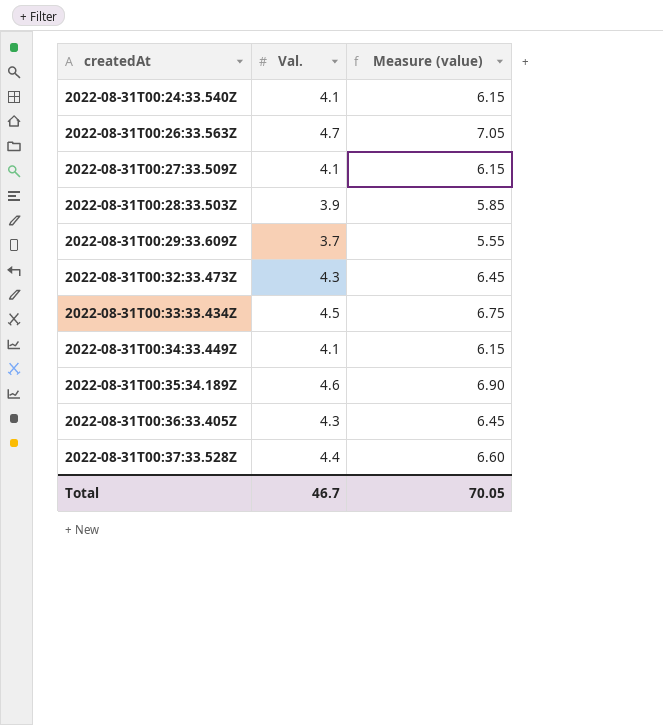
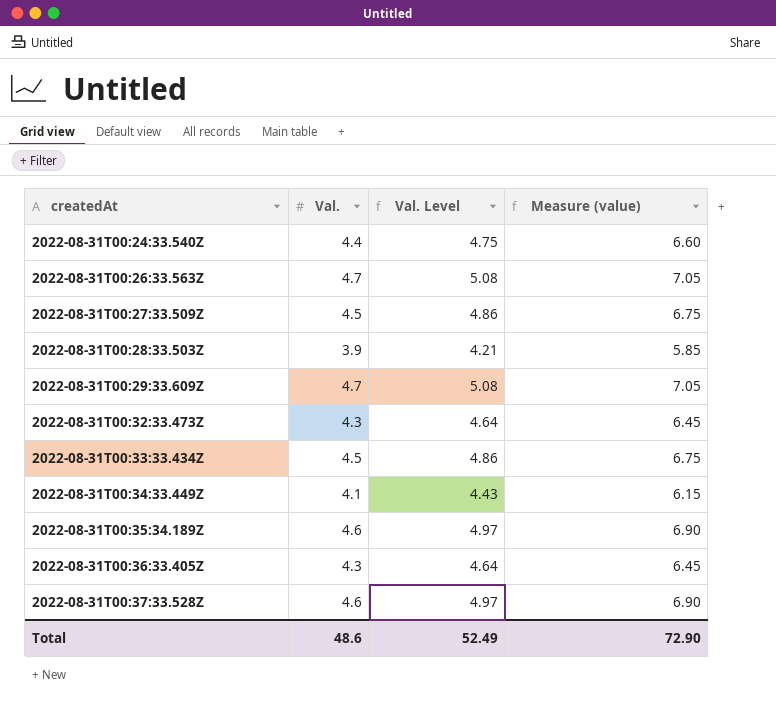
column Val. Level | formula: none -> [Val.] * 1.08
2022-08-31T00:24:33.540Z | Val.: 4.1 -> 4.4
2022-08-31T00:24:33.540Z | Measure (value): 6.15 -> 6.60
2022-08-31T00:27:33.509Z | Val.: 4.1 -> 4.5
2022-08-31T00:27:33.509Z | Measure (value): 6.15 -> 6.75
2022-08-31T00:29:33.609Z | Val.: 3.7 -> 4.7
2022-08-31T00:29:33.609Z | Measure (value): 5.55 -> 7.05
2022-08-31T00:37:33.528Z | Val.: 4.4 -> 4.6
2022-08-31T00:37:33.528Z | Measure (value): 6.60 -> 6.90
Total | Val.: 46.7 -> 48.6
Total | Measure (value): 70.05 -> 72.90

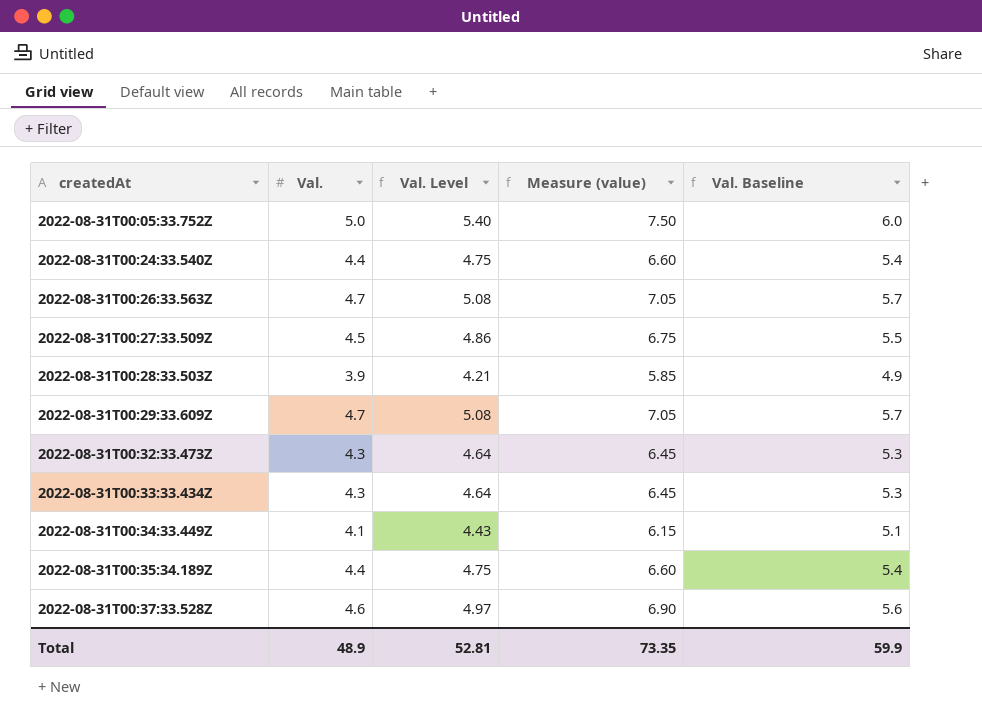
column Val. Baseline | formula: none -> [Val.] + 1
row 2022-08-31T00:36:33.405Z: 4.3 | 4.64 | 6.45 -> none
row 2022-08-31T00:05:33.752Z: none -> 5.0 | 5.40 | 7.50 | 6.0
2022-08-31T00:33:33.434Z | Val.: 4.5 -> 4.3
2022-08-31T00:33:33.434Z | Val. Level: 4.86 -> 4.64
2022-08-31T00:33:33.434Z | Measure (value): 6.75 -> 6.45
2022-08-31T00:35:34.189Z | Val.: 4.6 -> 4.4
2022-08-31T00:35:34.189Z | Val. Level: 4.97 -> 4.75
2022-08-31T00:35:34.189Z | Measure (value): 6.90 -> 6.60
Total | Val.: 48.6 -> 48.9
Total | Val. Level: 52.49 -> 52.81
Total | Measure (value): 72.90 -> 73.35

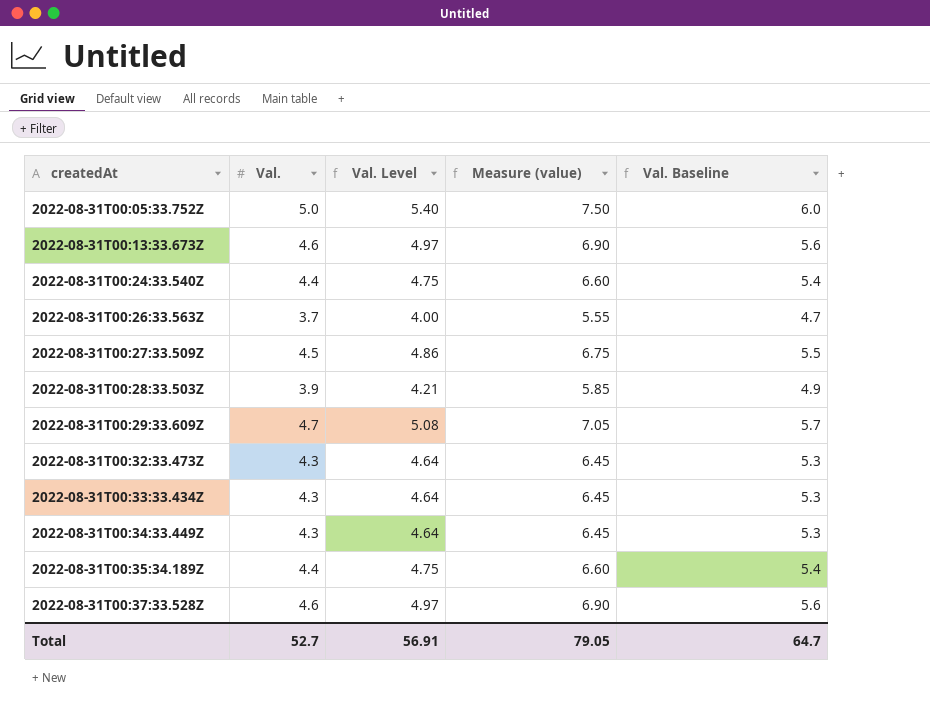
row 2022-08-31T00:13:33.673Z: none -> 4.6 | 4.97 | 6.90 | 5.6
2022-08-31T00:26:33.563Z | Val.: 4.7 -> 3.7
2022-08-31T00:26:33.563Z | Val. Level: 5.08 -> 4.00
2022-08-31T00:26:33.563Z | Measure (value): 7.05 -> 5.55
2022-08-31T00:26:33.563Z | Val. Baseline: 5.7 -> 4.7
2022-08-31T00:34:33.449Z | Val.: 4.1 -> 4.3
2022-08-31T00:34:33.449Z | Val. Level: 4.43 -> 4.64
2022-08-31T00:34:33.449Z | Measure (value): 6.15 -> 6.45
2022-08-31T00:34:33.449Z | Val. Baseline: 5.1 -> 5.3
Total | Val.: 48.9 -> 52.7
Total | Val. Level: 52.81 -> 56.91
Total | Measure (value): 73.35 -> 79.05
Total | Val. Baseline: 59.9 -> 64.7

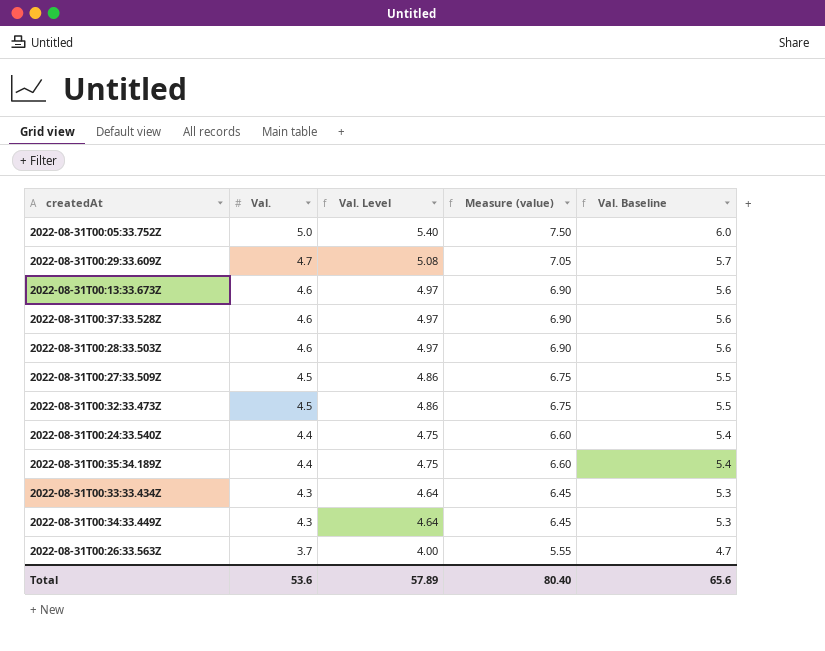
row order: createdAt ascending -> Val. descending
2022-08-31T00:28:33.503Z | Val.: 3.9 -> 4.6
2022-08-31T00:28:33.503Z | Val. Level: 4.21 -> 4.97
2022-08-31T00:28:33.503Z | Measure (value): 5.85 -> 6.90
2022-08-31T00:28:33.503Z | Val. Baseline: 4.9 -> 5.6
2022-08-31T00:32:33.473Z | Val.: 4.3 -> 4.5
2022-08-31T00:32:33.473Z | Val. Level: 4.64 -> 4.86
2022-08-31T00:32:33.473Z | Measure (value): 6.45 -> 6.75
2022-08-31T00:32:33.473Z | Val. Baseline: 5.3 -> 5.5
Total | Val.: 52.7 -> 53.6
Total | Val. Level: 56.91 -> 57.89
Total | Measure (value): 79.05 -> 80.40
Total | Val. Baseline: 64.7 -> 65.6

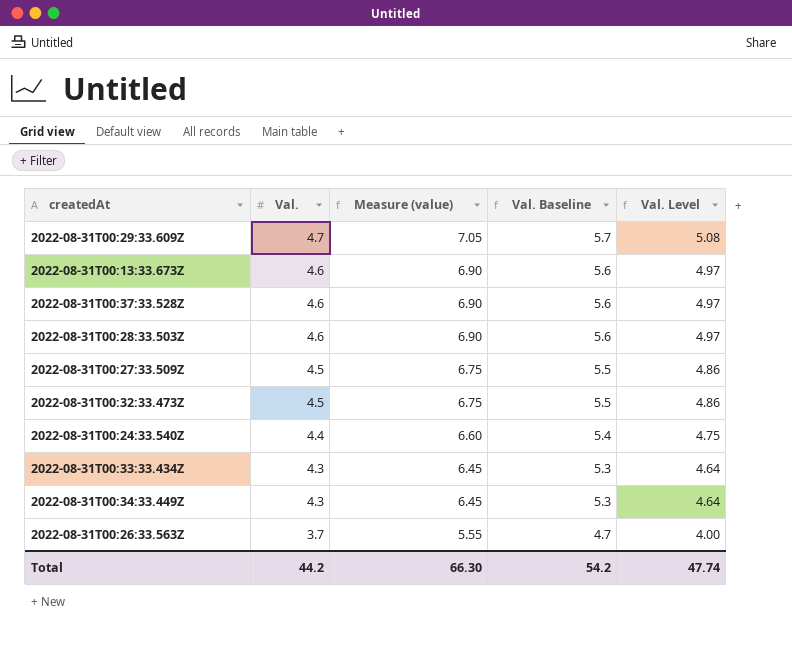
column Val. Level | position: 3 -> 5
row 2022-08-31T00:05:33.752Z: 5.0 | 5.40 | 7.50 | 6.0 -> none
row 2022-08-31T00:35:34.189Z: 4.4 | 4.75 | 6.60 | 5.4 -> none
Total | Val.: 53.6 -> 44.2
Total | Measure (value): 80.40 -> 66.30
Total | Val. Baseline: 65.6 -> 54.2
Total | Val. Level: 57.89 -> 47.74

